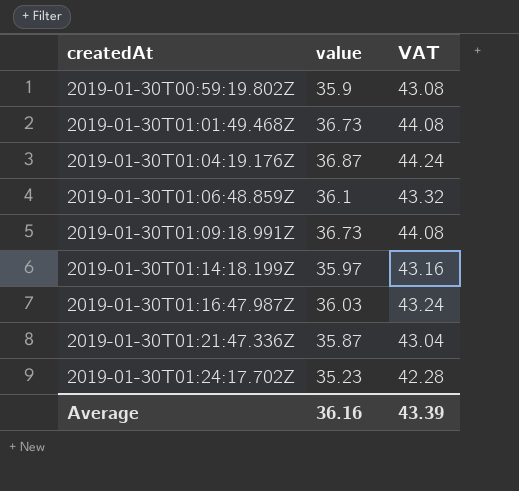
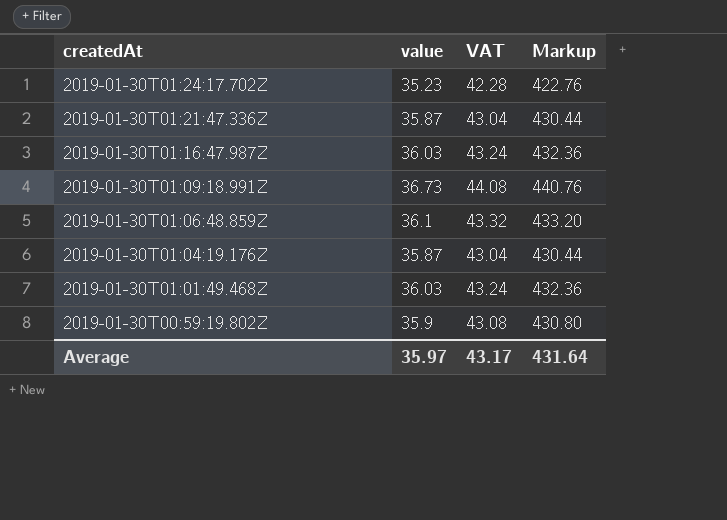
row order: createdAt ascending -> createdAt descending
column Markup | formula: none -> [value] * 12
row 2019-01-30T01:14:18.199Z: 35.97 | 43.16 -> none
2019-01-30T01:04:19.176Z | value: 36.87 -> 35.87
2019-01-30T01:04:19.176Z | VAT: 44.24 -> 43.04
2019-01-30T01:01:49.468Z | value: 36.73 -> 36.03
2019-01-30T01:01:49.468Z | VAT: 44.08 -> 43.24
Average | value: 36.16 -> 35.97
Average | VAT: 43.39 -> 43.17

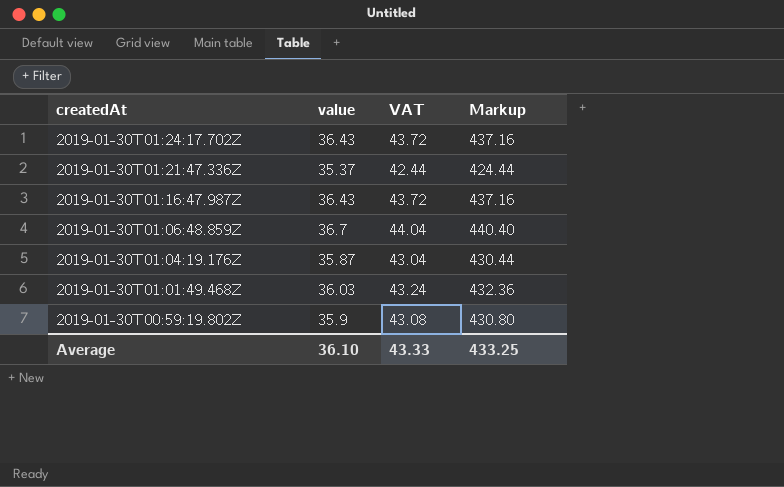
row 2019-01-30T01:09:18.991Z: 36.73 | 44.08 | 440.76 -> none
2019-01-30T01:24:17.702Z | value: 35.23 -> 36.43
2019-01-30T01:24:17.702Z | VAT: 42.28 -> 43.72
2019-01-30T01:24:17.702Z | Markup: 422.76 -> 437.16
2019-01-30T01:21:47.336Z | value: 35.87 -> 35.37
2019-01-30T01:21:47.336Z | VAT: 43.04 -> 42.44
2019-01-30T01:21:47.336Z | Markup: 430.44 -> 424.44
2019-01-30T01:16:47.987Z | value: 36.03 -> 36.43
2019-01-30T01:16:47.987Z | VAT: 43.24 -> 43.72
2019-01-30T01:16:47.987Z | Markup: 432.36 -> 437.16
2019-01-30T01:06:48.859Z | value: 36.1 -> 36.7
2019-01-30T01:06:48.859Z | VAT: 43.32 -> 44.04
2019-01-30T01:06:48.859Z | Markup: 433.20 -> 440.40
Average | value: 35.97 -> 36.10
Average | VAT: 43.17 -> 43.33
Average | Markup: 431.64 -> 433.25

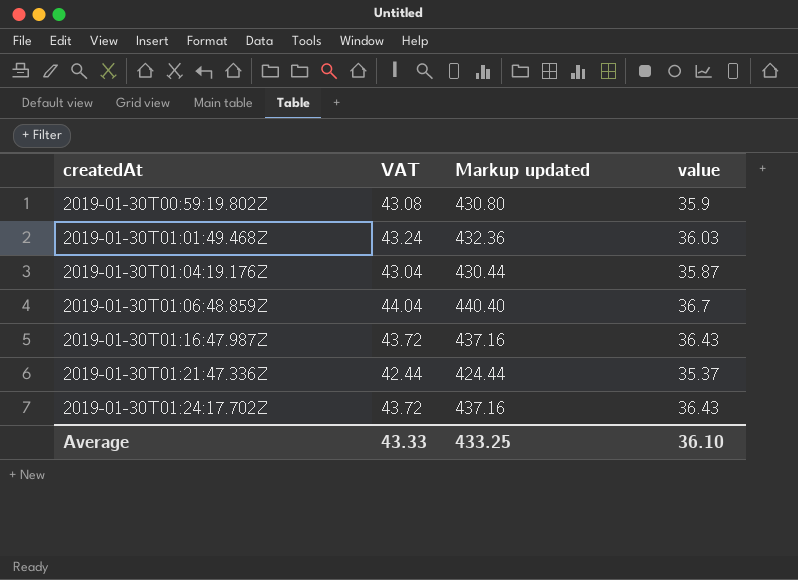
row order: createdAt descending -> createdAt ascending
column name: Markup -> Markup updated
column value | position: 2 -> 4

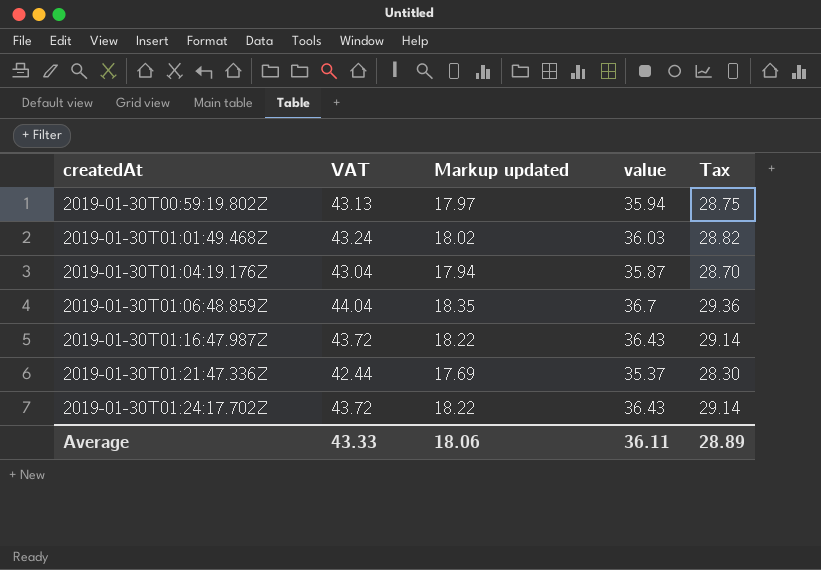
column Markup updated | formula: [value] * 12 -> [value] * 0.5
column Tax | formula: none -> [value] * 0.8
2019-01-30T00:59:19.802Z | VAT: 43.08 -> 43.13
2019-01-30T00:59:19.802Z | value: 35.9 -> 35.94
Average | Markup updated: 433.25 -> 18.06
Average | value: 36.10 -> 36.11

